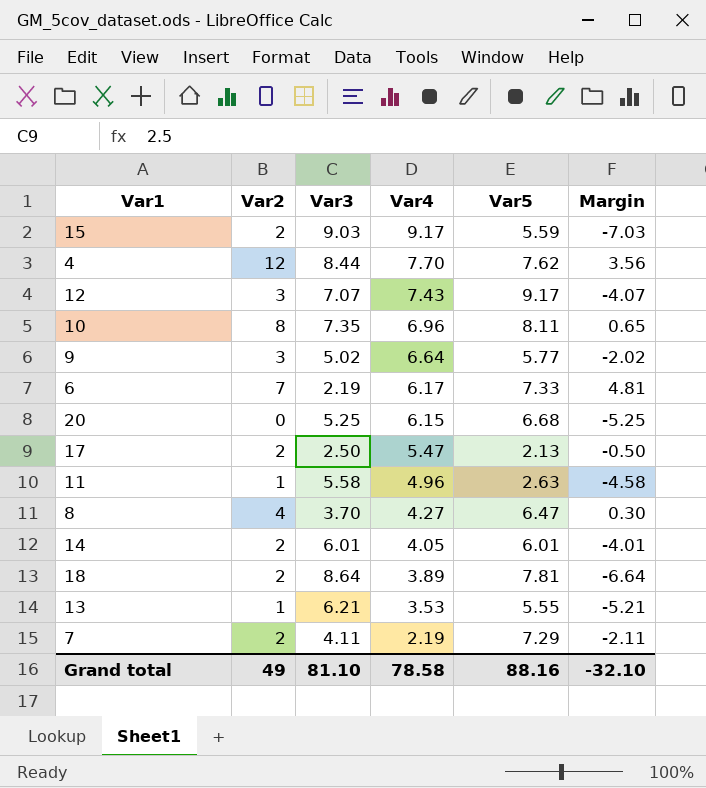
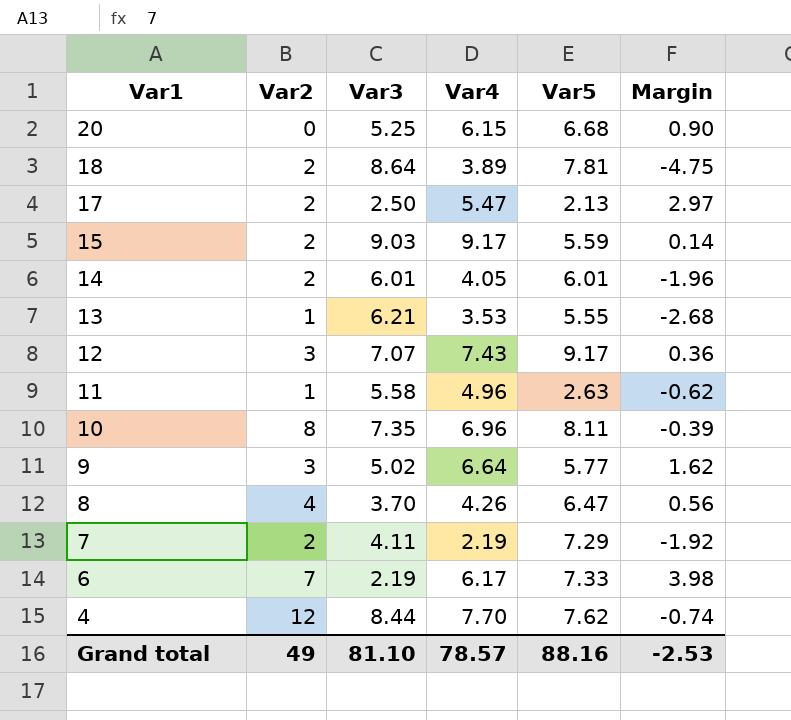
row order: Var4 descending -> Var1 descending
column Margin | formula: [Var2] - [Var3] -> [Var4] - [Var3]
8 | Var4: 4.27 -> 4.26
Grand total | Var4: 78.58 -> 78.57
Grand total | Margin: -32.10 -> -2.53

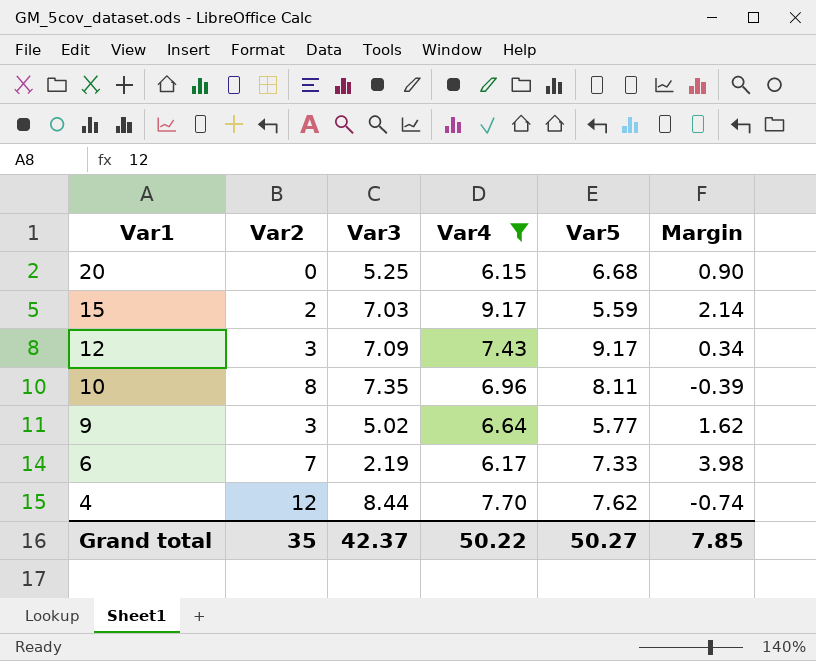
filter: none -> Var4 >= 6.15
15 | Var3: 9.03 -> 7.03
15 | Margin: 0.14 -> 2.14
12 | Var3: 7.07 -> 7.09
12 | Margin: 0.36 -> 0.34
Grand total | Var2: 49 -> 35
Grand total | Var3: 81.10 -> 42.37
Grand total | Var4: 78.57 -> 50.22
Grand total | Var5: 88.16 -> 50.27
Grand total | Margin: -2.53 -> 7.85

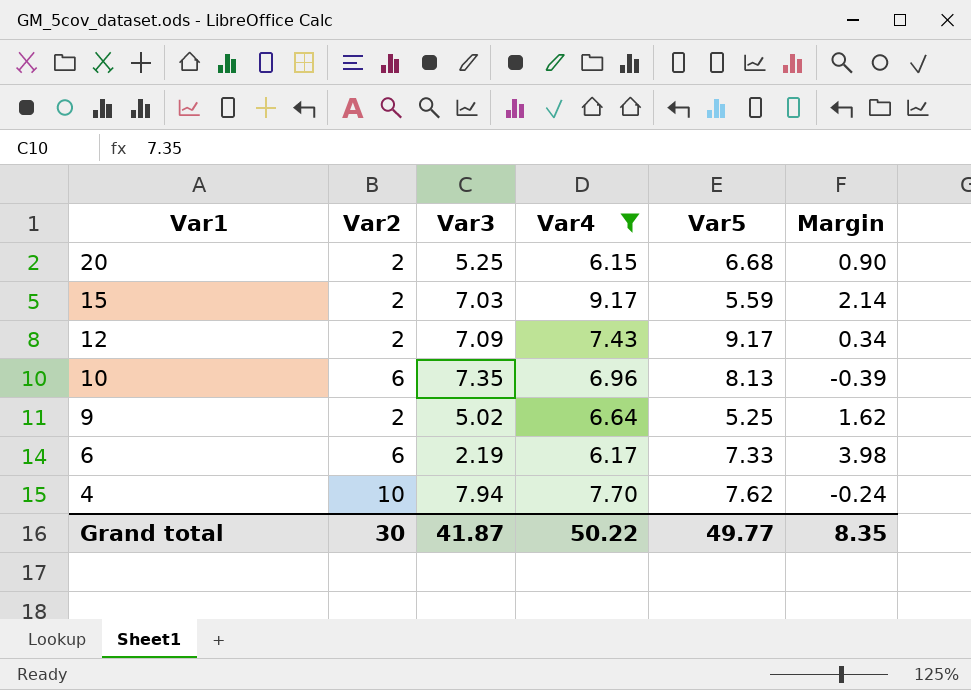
20 | Var2: 0 -> 2
12 | Var2: 3 -> 2
10 | Var2: 8 -> 6
10 | Var5: 8.11 -> 8.13
9 | Var2: 3 -> 2
9 | Var5: 5.77 -> 5.25
6 | Var2: 7 -> 6
4 | Var2: 12 -> 10
4 | Var3: 8.44 -> 7.94
4 | Margin: -0.74 -> -0.24
Grand total | Var2: 35 -> 30
Grand total | Var3: 42.37 -> 41.87
Grand total | Var5: 50.27 -> 49.77
Grand total | Margin: 7.85 -> 8.35

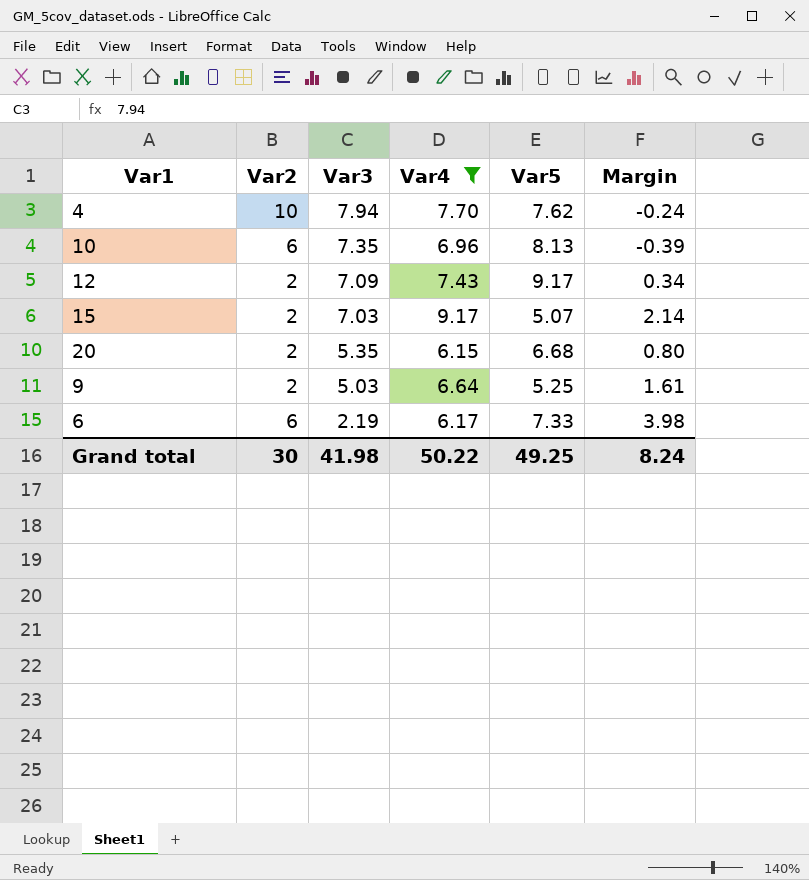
row order: Var1 descending -> Var3 descending
15 | Var5: 5.59 -> 5.07
20 | Var3: 5.25 -> 5.35
20 | Margin: 0.90 -> 0.80
9 | Var3: 5.02 -> 5.03
9 | Margin: 1.62 -> 1.61
Grand total | Var3: 41.87 -> 41.98
Grand total | Var5: 49.77 -> 49.25
Grand total | Margin: 8.35 -> 8.24

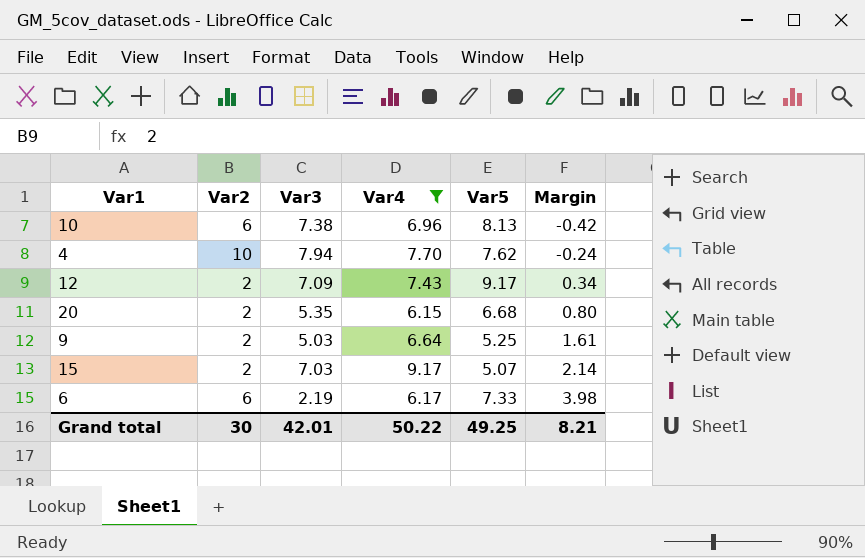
row order: Var3 descending -> Margin ascending
10 | Var3: 7.35 -> 7.38
10 | Margin: -0.39 -> -0.42
Grand total | Var3: 41.98 -> 42.01
Grand total | Margin: 8.24 -> 8.21

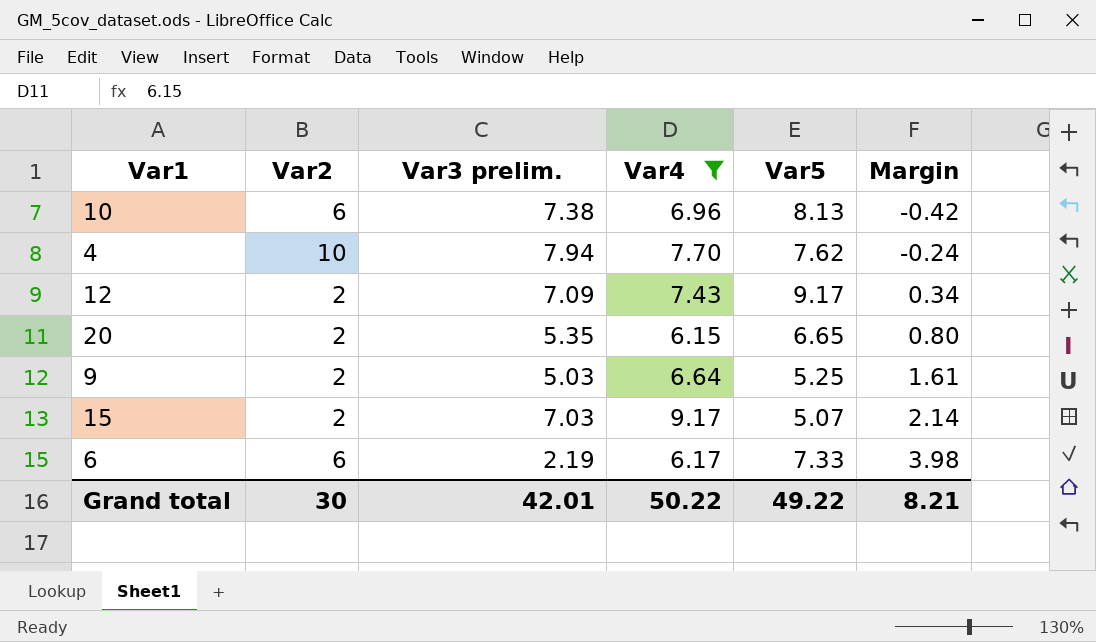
column name: Var3 -> Var3 prelim.
20 | Var5: 6.68 -> 6.65
Grand total | Var5: 49.25 -> 49.22

